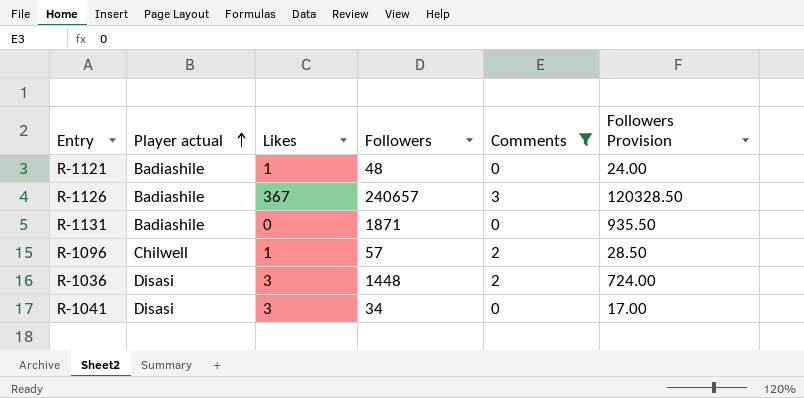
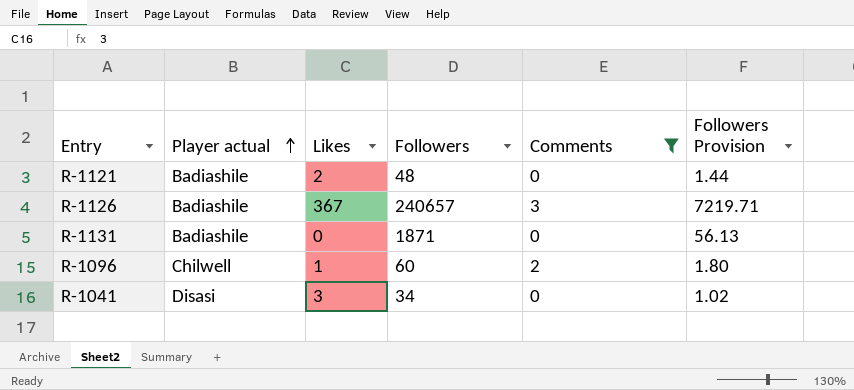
column Followers Provision | formula: [Followers] * 0.5 -> [Followers] * 0.03
row R-1036: Disasi | 3 | 1448 | 2 | 724.00 -> none
R-1121 | Likes: 1 -> 2
R-1096 | Followers: 57 -> 60

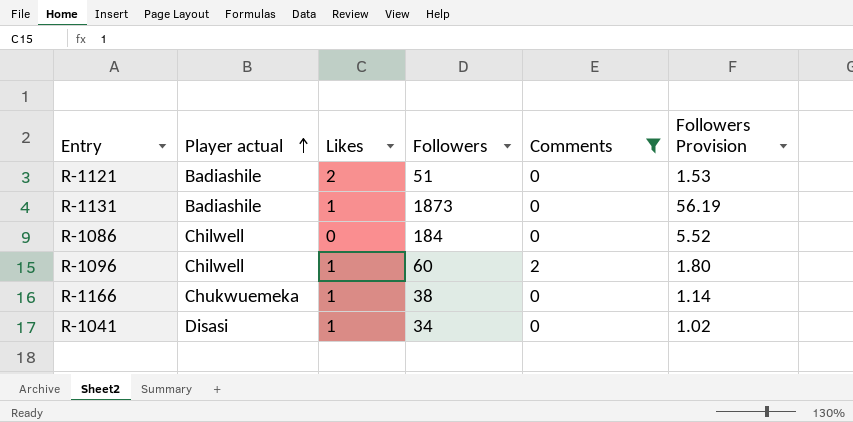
row R-1126: Badiashile | 367 | 240657 | 3 | 7219.71 -> none
R-1121 | Followers: 48 -> 51
R-1121 | Followers Provision: 1.44 -> 1.53
R-1131 | Likes: 0 -> 1
R-1131 | Followers: 1871 -> 1873
R-1131 | Followers Provision: 56.13 -> 56.19
row R-1086: none -> Chilwell | 0 | 184 | 0 | 5.52
row R-1166: none -> Chukwuemeka | 1 | 38 | 0 | 1.14
R-1041 | Likes: 3 -> 1

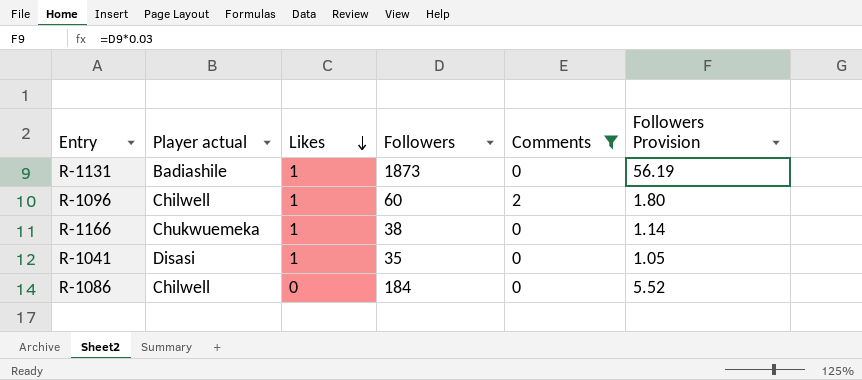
row order: Player actual ascending -> Likes descending
row R-1121: Badiashile | 2 | 51 | 0 | 1.53 -> none
R-1041 | Followers: 34 -> 35
R-1041 | Followers Provision: 1.02 -> 1.05

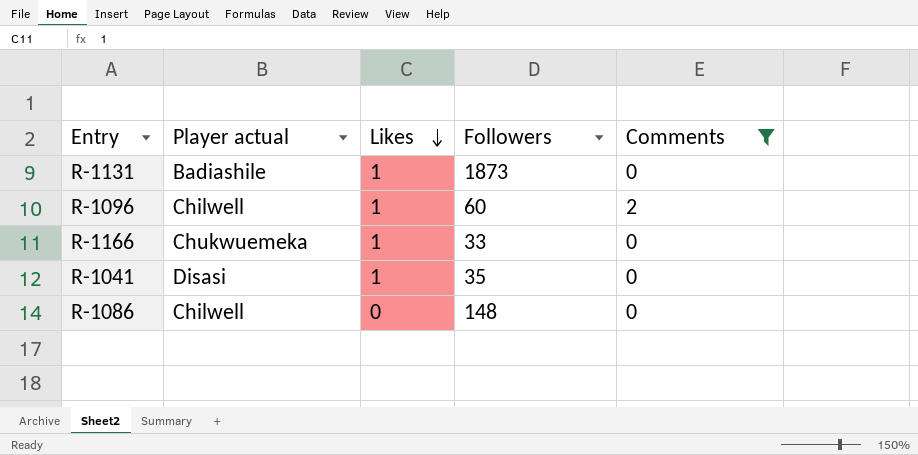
column Followers Provision | formula: [Followers] * 0.03 -> none
R-1166 | Followers: 38 -> 33
R-1086 | Followers: 184 -> 148

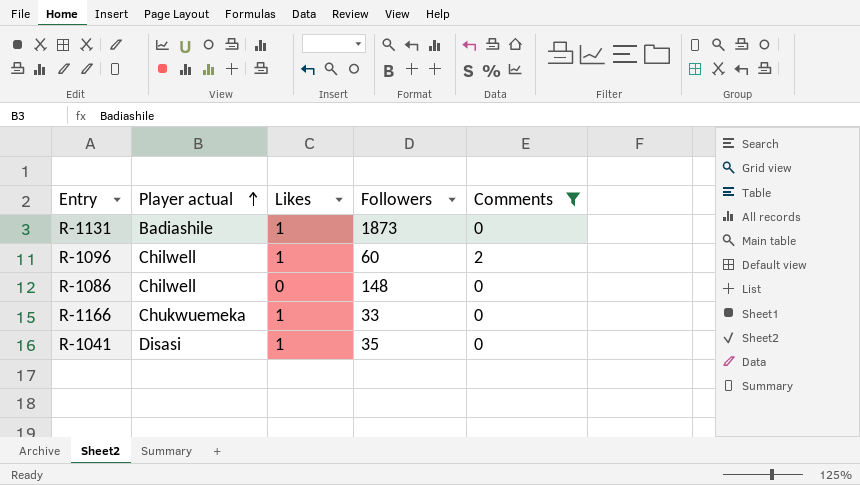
row order: Likes descending -> Player actual ascending

